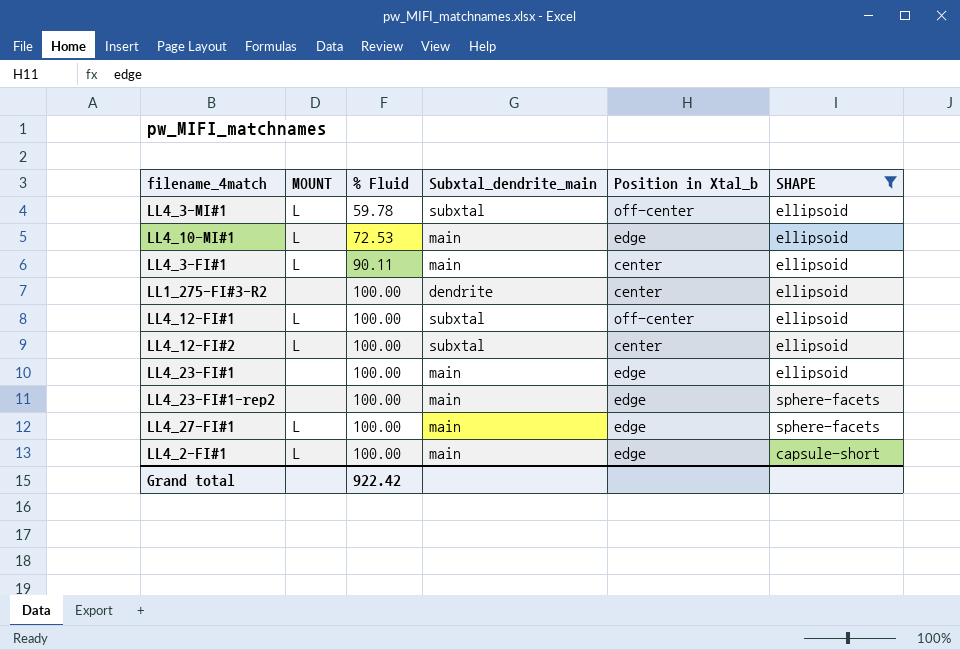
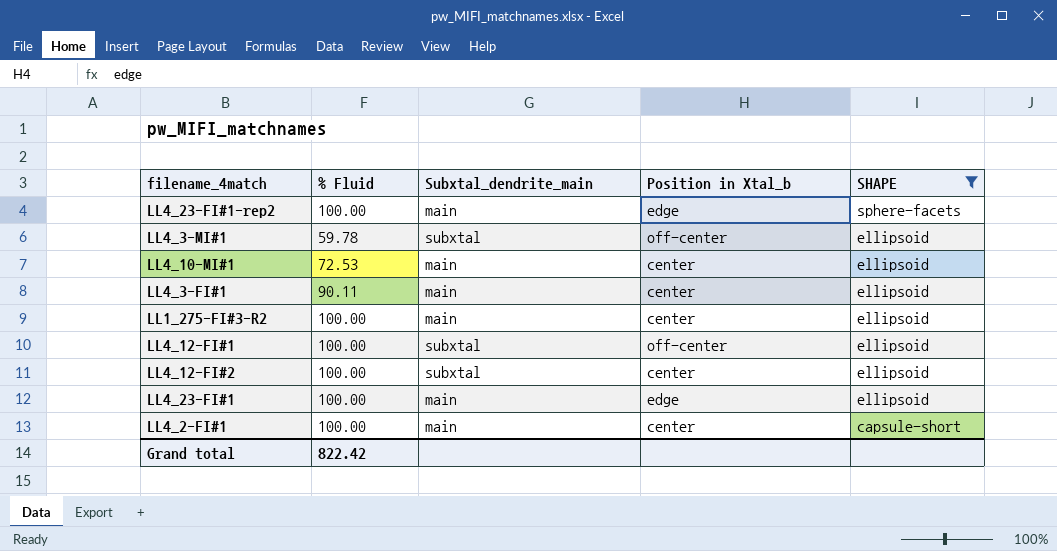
row order: % Fluid ascending -> SHAPE descending
column MOUNT | position: 2 -> none
row LL4_27-FI#1: L | 100.00 | main | edge | sphere-facets -> none
LL4_10-MI#1 | Position in Xtal_b: edge -> center
LL1_275-FI#3-R2 | Subxtal_dendrite_main: dendrite -> main
LL4_2-FI#1 | Position in Xtal_b: edge -> center
Grand total | % Fluid: 922.42 -> 822.42

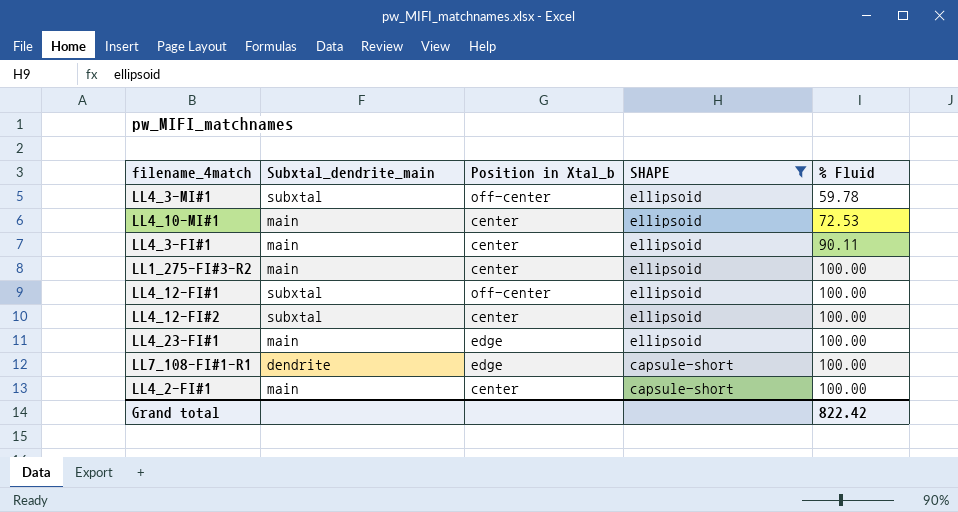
column % Fluid | position: 2 -> 5
row LL4_23-FI#1-rep2: 100.00 | main | edge | sphere-facets -> none
row LL7_108-FI#1-R1: none -> dendrite | edge | capsule-short | 100.00

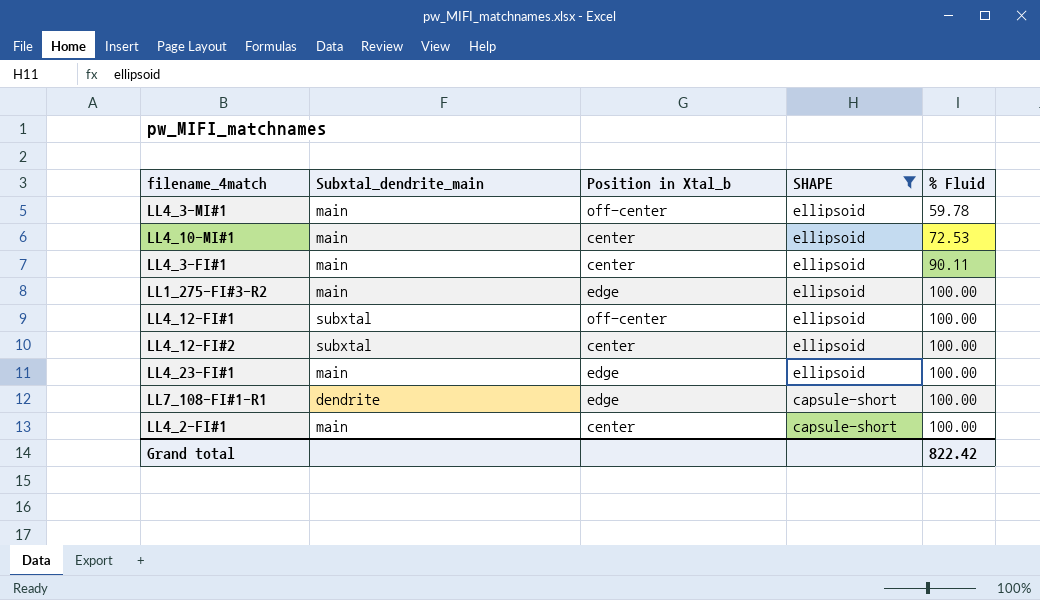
LL4_3-MI#1 | Subxtal_dendrite_main: subxtal -> main
LL1_275-FI#3-R2 | Position in Xtal_b: center -> edge

